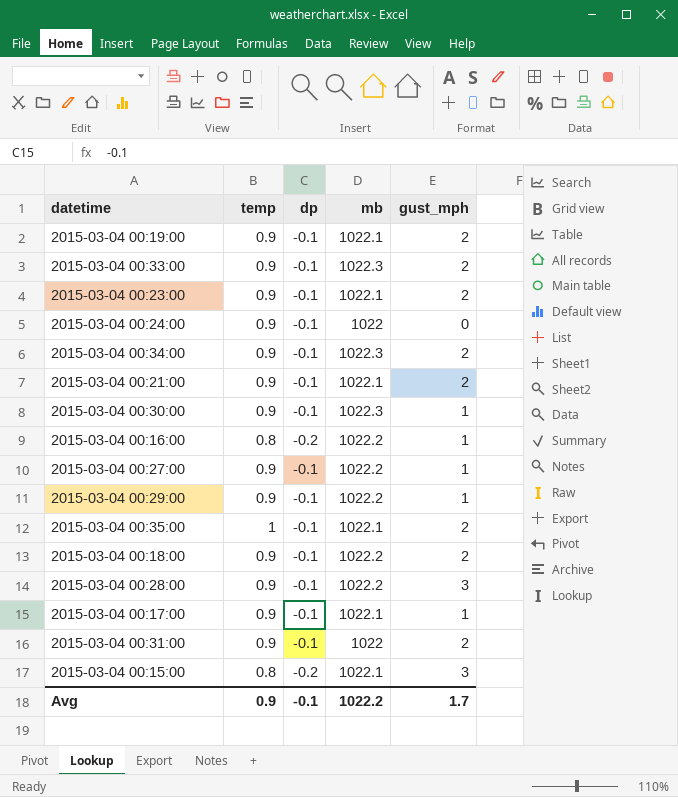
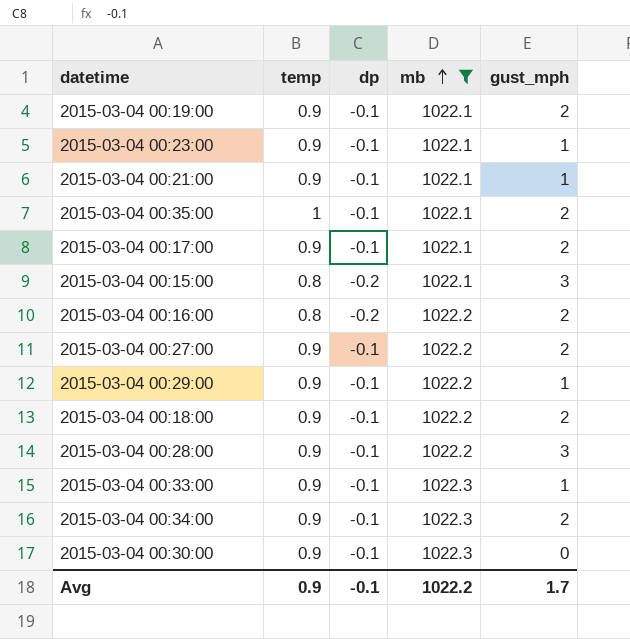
filter: none -> mb != 1022
row order: none -> mb ascending
2015-03-04 00:23:00 | gust_mph: 2 -> 1
2015-03-04 00:21:00 | gust_mph: 2 -> 1
2015-03-04 00:17:00 | gust_mph: 1 -> 2
2015-03-04 00:16:00 | gust_mph: 1 -> 2
2015-03-04 00:27:00 | gust_mph: 1 -> 2
2015-03-04 00:33:00 | gust_mph: 2 -> 1
2015-03-04 00:30:00 | gust_mph: 1 -> 0

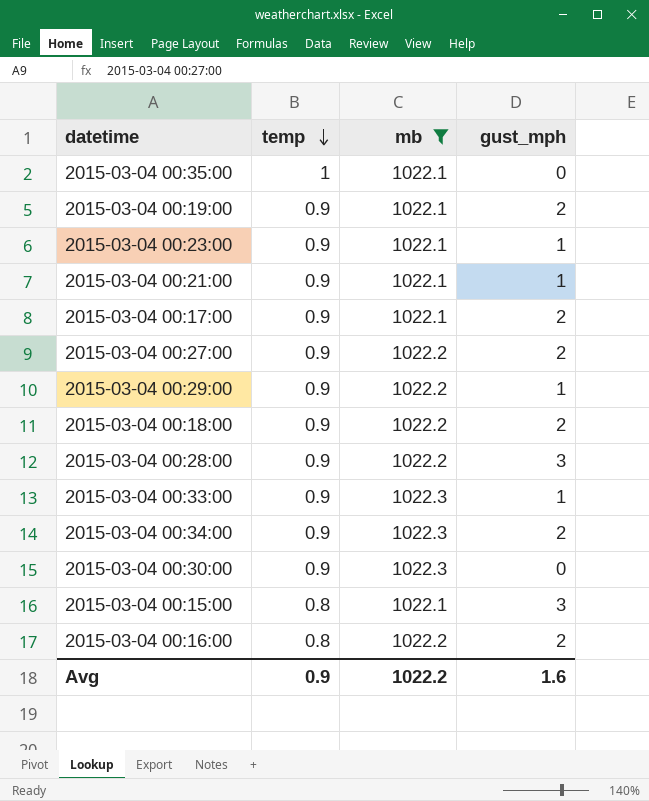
row order: mb ascending -> temp descending
column dp | position: 3 -> none
2015-03-04 00:35:00 | gust_mph: 2 -> 0
Avg | gust_mph: 1.7 -> 1.6

